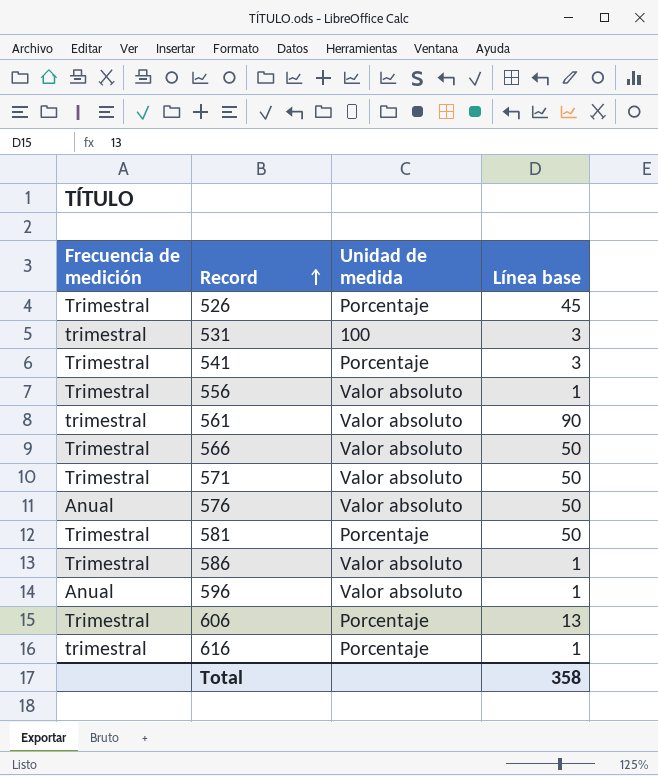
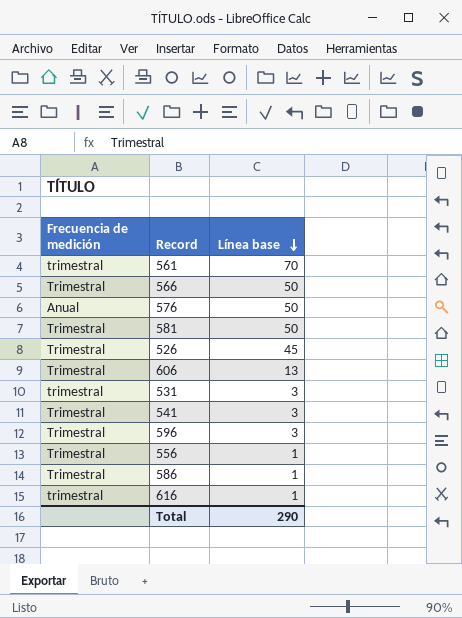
row order: Record ascending -> Línea base descending
column Unidad de medida | position: 3 -> none
row 571: Trimestral | Valor absoluto | 50 -> none
561 | Línea base: 90 -> 70
596 | Frecuencia de medición: Anual -> Trimestral
596 | Línea base: 1 -> 3
Total | Línea base: 358 -> 290

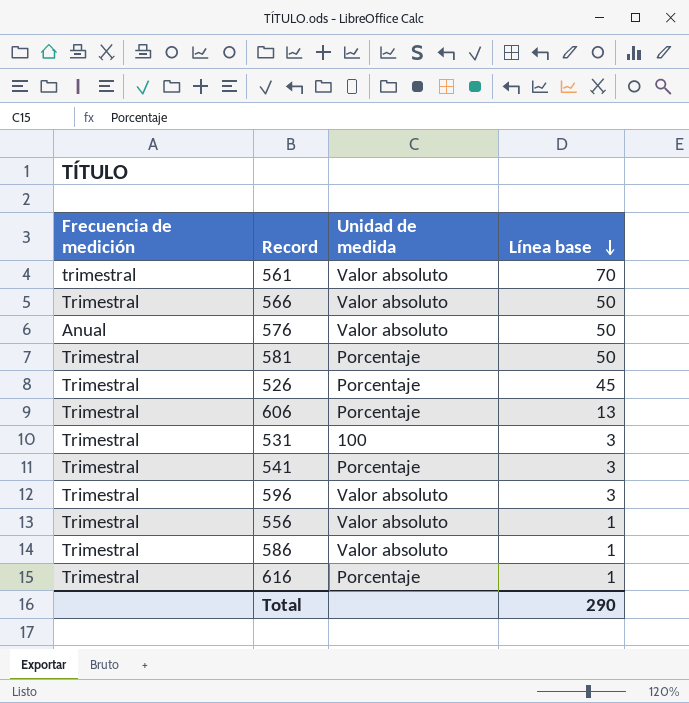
column Unidad de medida | position: none -> 3
531 | Frecuencia de medición: trimestral -> Trimestral
616 | Frecuencia de medición: trimestral -> Trimestral

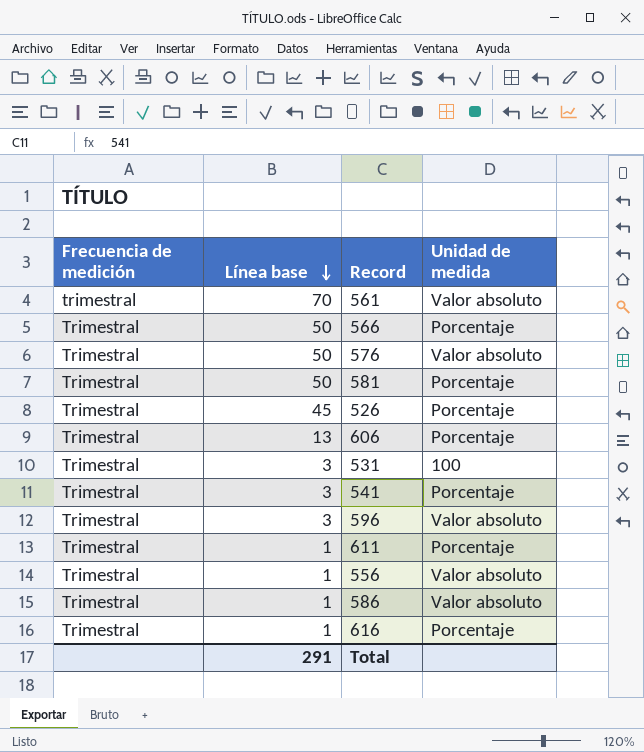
column Línea base | position: 4 -> 2
566 | Unidad de medida: Valor absoluto -> Porcentaje
576 | Frecuencia de medición: Anual -> Trimestral
row 611: none -> Trimestral | 1 | Porcentaje
Total | Línea base: 290 -> 291

